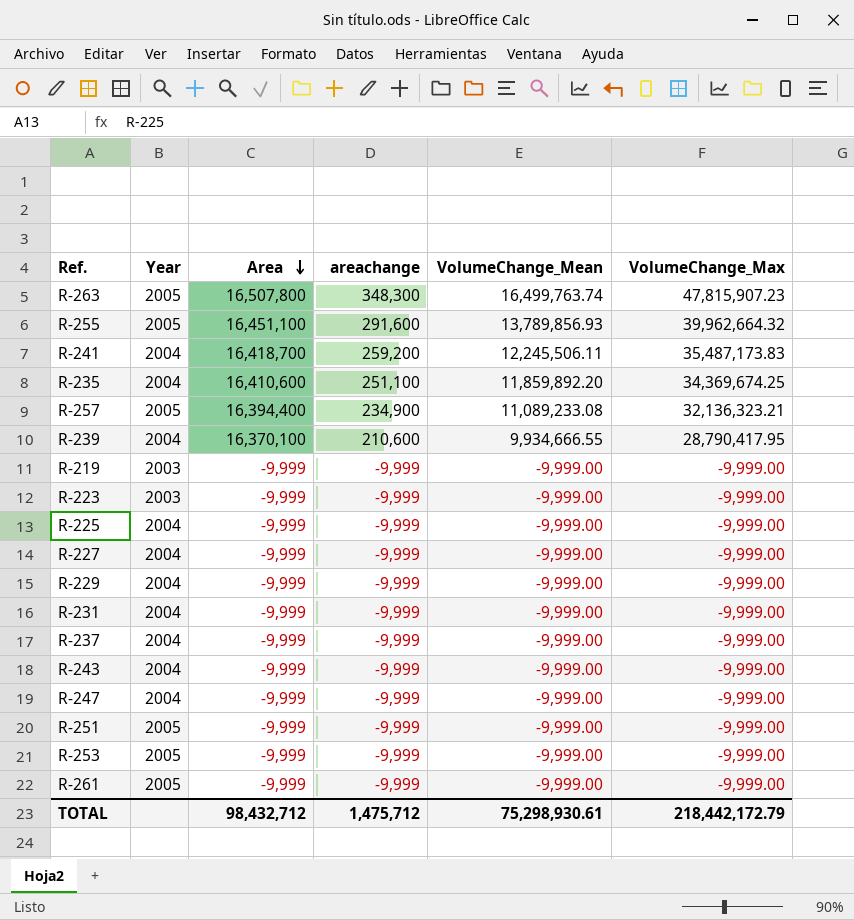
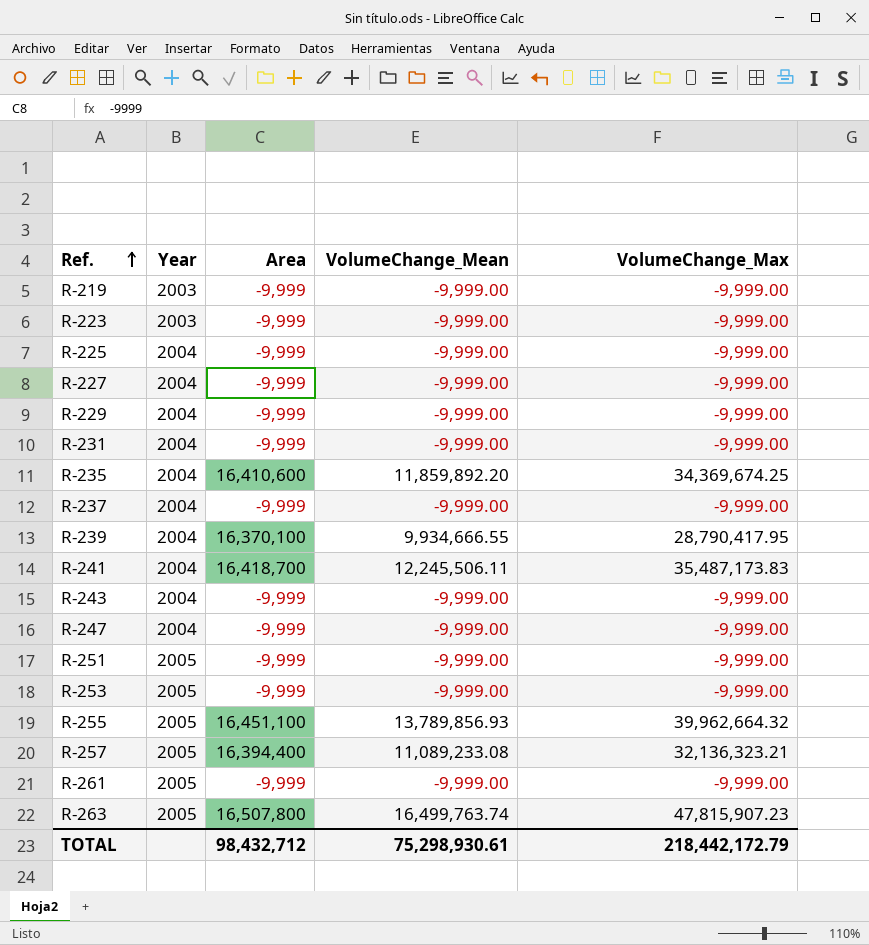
row order: Area descending -> Ref. ascending
column areachange | position: 4 -> none

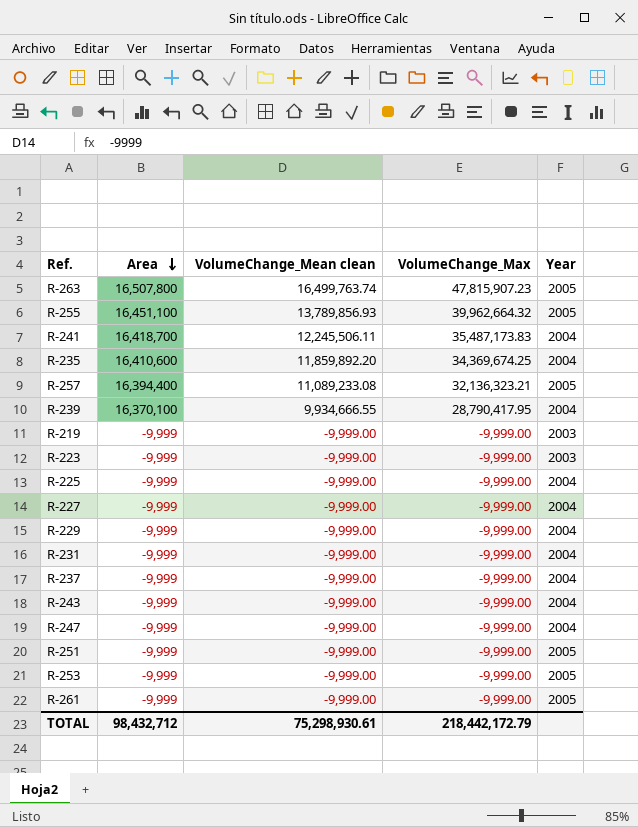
row order: Ref. ascending -> Area descending
column name: VolumeChange_Mean -> VolumeChange_Mean clean
column Year | position: 2 -> 5

